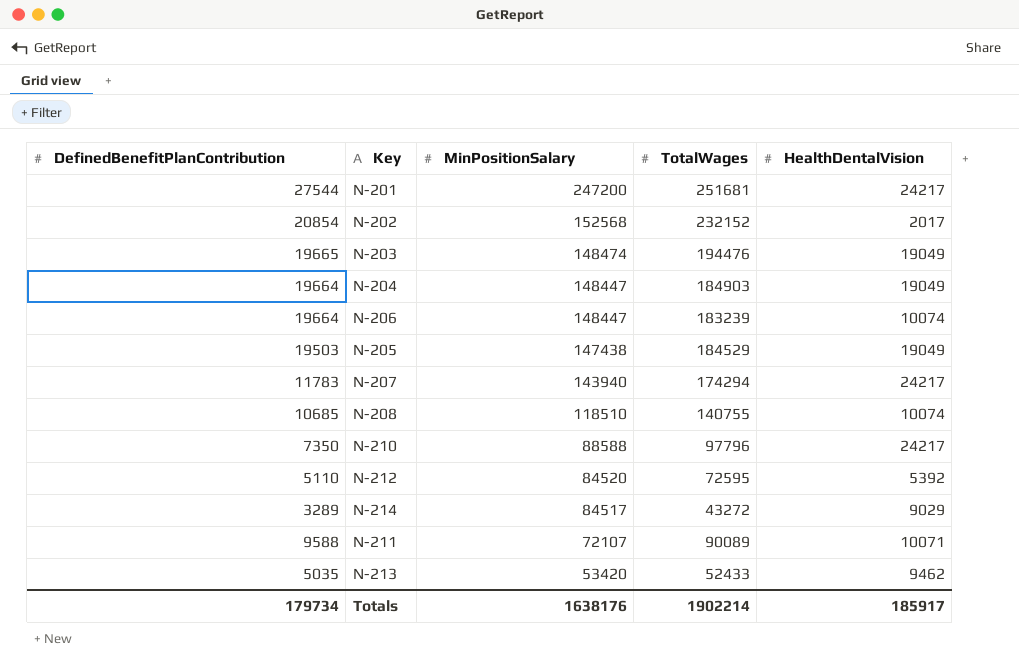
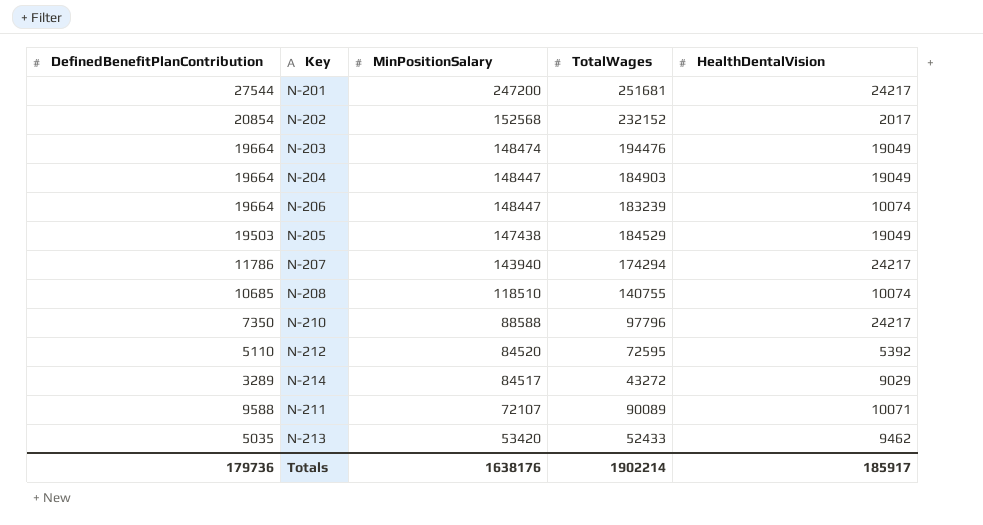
N-203 | DefinedBenefitPlanContribution: 19665 -> 19664
N-207 | DefinedBenefitPlanContribution: 11783 -> 11786
Totals | DefinedBenefitPlanContribution: 179734 -> 179736

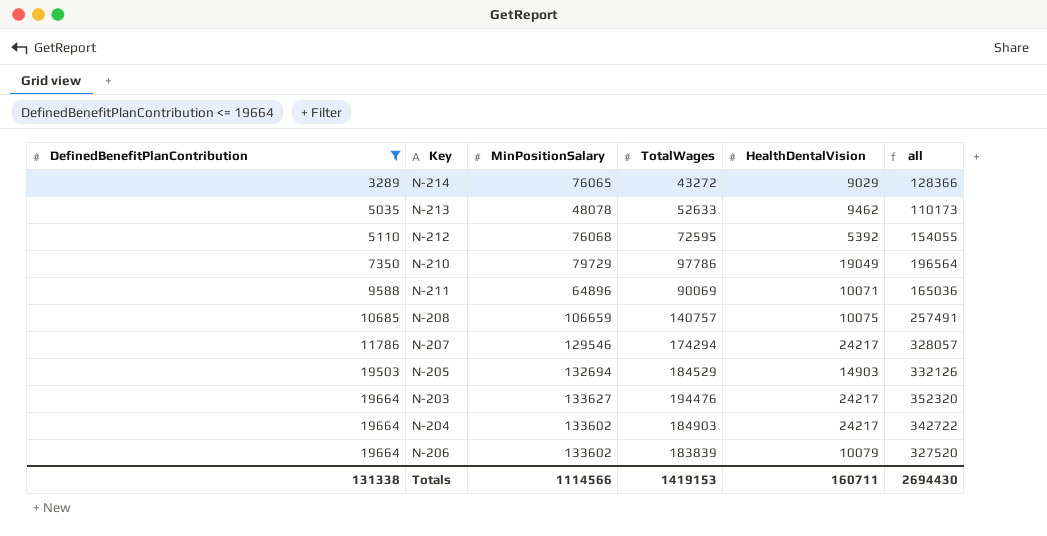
filter: none -> DefinedBenefitPlanContribution <= 19664
row order: MinPositionSalary descending -> DefinedBenefitPlanContribution ascending
column all | formula: none -> [MinPositionSalary] + [TotalWages] + [HealthDentalVision]
N-214 | MinPositionSalary: 84517 -> 76065
N-213 | MinPositionSalary: 53420 -> 48078
N-213 | TotalWages: 52433 -> 52633
N-212 | MinPositionSalary: 84520 -> 76068
N-210 | MinPositionSalary: 88588 -> 79729
N-210 | TotalWages: 97796 -> 97786
N-210 | HealthDentalVision: 24217 -> 19049
N-211 | MinPositionSalary: 72107 -> 64896
N-211 | TotalWages: 90089 -> 90069
N-208 | MinPositionSalary: 118510 -> 106659
N-208 | TotalWages: 140755 -> 140757
N-208 | HealthDentalVision: 10074 -> 10075
N-207 | MinPositionSalary: 143940 -> 129546
N-205 | MinPositionSalary: 147438 -> 132694
N-205 | HealthDentalVision: 19049 -> 14903
N-203 | MinPositionSalary: 148474 -> 133627
N-203 | HealthDentalVision: 19049 -> 24217
N-204 | MinPositionSalary: 148447 -> 133602
N-204 | HealthDentalVision: 19049 -> 24217
N-206 | MinPositionSalary: 148447 -> 133602
N-206 | TotalWages: 183239 -> 183839
N-206 | HealthDentalVision: 10074 -> 10079
Totals | DefinedBenefitPlanContribution: 179736 -> 131338
Totals | MinPositionSalary: 1638176 -> 1114566
Totals | TotalWages: 1902214 -> 1419153
Totals | HealthDentalVision: 185917 -> 160711

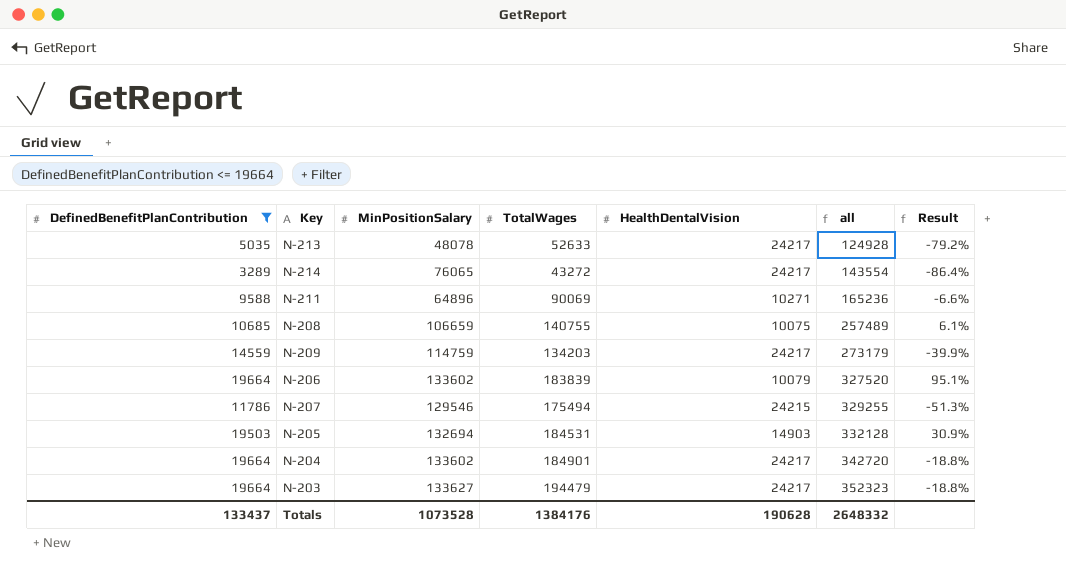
row order: DefinedBenefitPlanContribution ascending -> all ascending
column Result | formula: none -> ([DefinedBenefitPlanContribution] - [HealthDentalVision]) / [HealthDentalVision]
row N-212: 5110 | 76068 | 72595 | 5392 | 154055 -> none
row N-210: 7350 | 79729 | 97786 | 19049 | 196564 -> none
N-213 | HealthDentalVision: 9462 -> 24217
N-213 | all: 110173 -> 124928
N-214 | HealthDentalVision: 9029 -> 24217
N-214 | all: 128366 -> 143554
N-211 | HealthDentalVision: 10071 -> 10271
N-211 | all: 165036 -> 165236
N-208 | TotalWages: 140757 -> 140755
N-208 | all: 257491 -> 257489
row N-209: none -> 14559 | 114759 | 134203 | 24217 | 273179 | -39.9%
N-207 | TotalWages: 174294 -> 175494
N-207 | HealthDentalVision: 24217 -> 24215
N-207 | all: 328057 -> 329255
N-205 | TotalWages: 184529 -> 184531
N-205 | all: 332126 -> 332128
N-204 | TotalWages: 184903 -> 184901
N-204 | all: 342722 -> 342720
N-203 | TotalWages: 194476 -> 194479
N-203 | all: 352320 -> 352323
Totals | DefinedBenefitPlanContribution: 131338 -> 133437
Totals | MinPositionSalary: 1114566 -> 1073528
Totals | TotalWages: 1419153 -> 1384176
Totals | HealthDentalVision: 160711 -> 190628
Totals | all: 2694430 -> 2648332

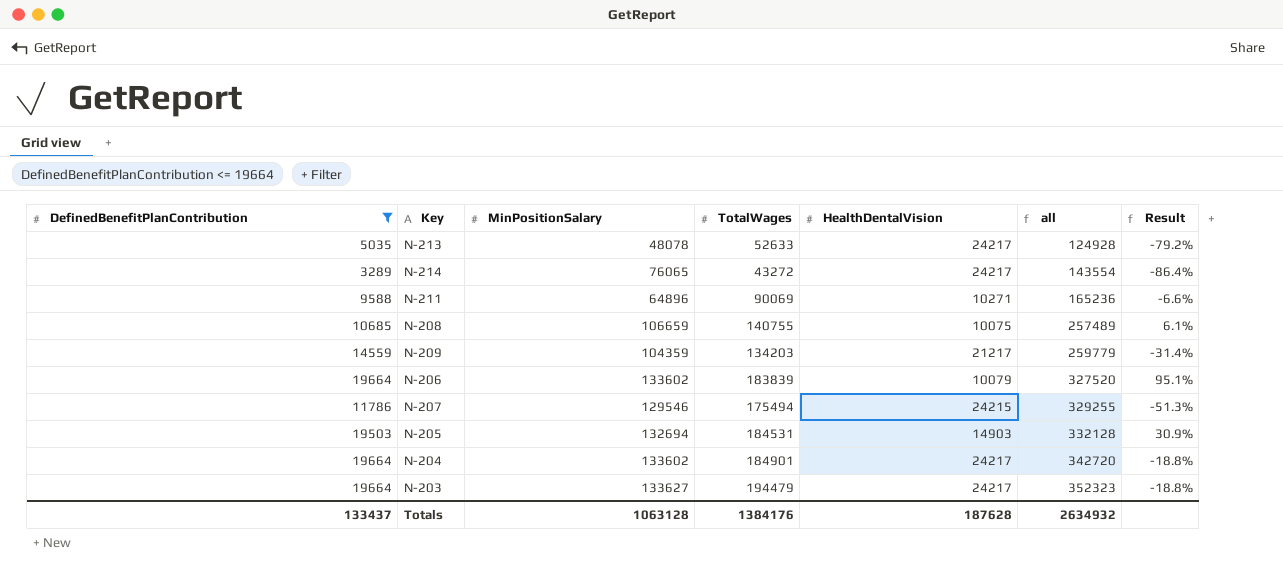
N-209 | MinPositionSalary: 114759 -> 104359
N-209 | HealthDentalVision: 24217 -> 21217
N-209 | all: 273179 -> 259779
N-209 | Result: -39.9% -> -31.4%
Totals | MinPositionSalary: 1073528 -> 1063128
Totals | HealthDentalVision: 190628 -> 187628
Totals | all: 2648332 -> 2634932

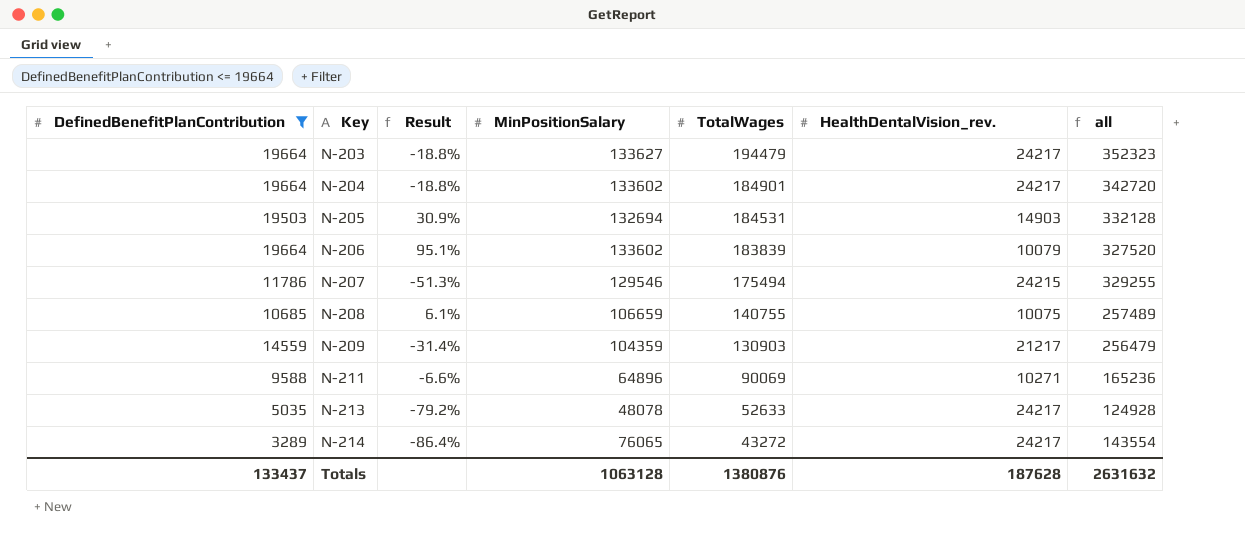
row order: all ascending -> Key ascending
column Result | position: 7 -> 3
column name: HealthDentalVision -> HealthDentalVision_rev.
N-209 | TotalWages: 134203 -> 130903
N-209 | all: 259779 -> 256479
Totals | TotalWages: 1384176 -> 1380876
Totals | all: 2634932 -> 2631632

